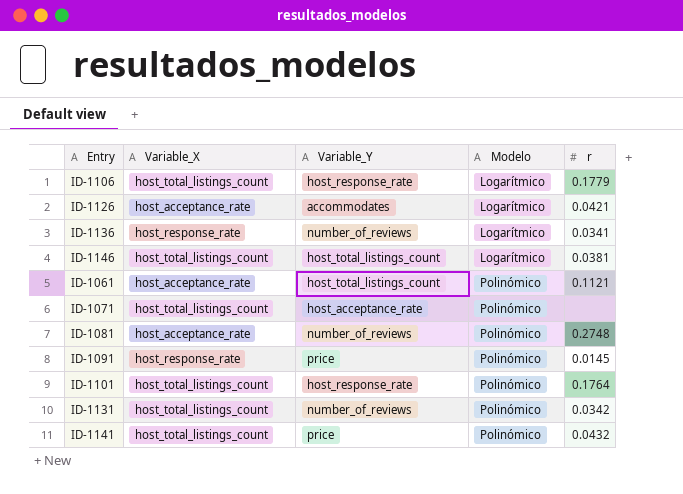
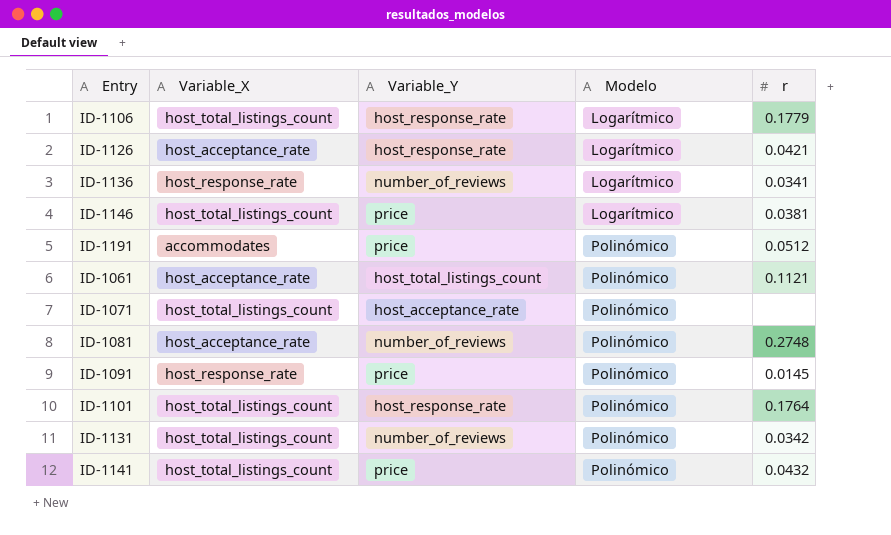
ID-1126 | Variable_Y: accommodates -> host_response_rate
ID-1146 | Variable_Y: host_total_listings_count -> price
row ID-1191: none -> accommodates | price | Polinómico | 0.0512

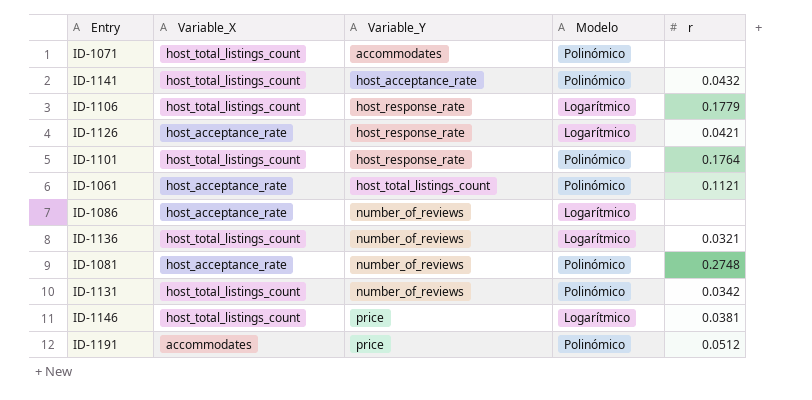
row order: Modelo ascending -> Variable_Y ascending
row ID-1091: host_response_rate | price | Polinómico | 0.0145 -> none
ID-1071 | Variable_Y: host_acceptance_rate -> accommodates
ID-1141 | Variable_Y: price -> host_acceptance_rate
row ID-1086: none -> host_acceptance_rate | number_of_reviews | Logarítmico | none
ID-1136 | Variable_X: host_response_rate -> host_total_listings_count
ID-1136 | r: 0.0341 -> 0.0321

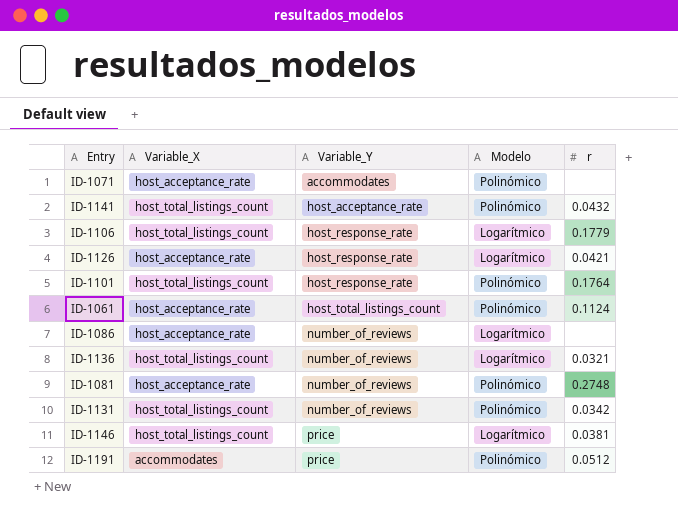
ID-1071 | Variable_X: host_total_listings_count -> host_acceptance_rate
ID-1061 | r: 0.1121 -> 0.1124

